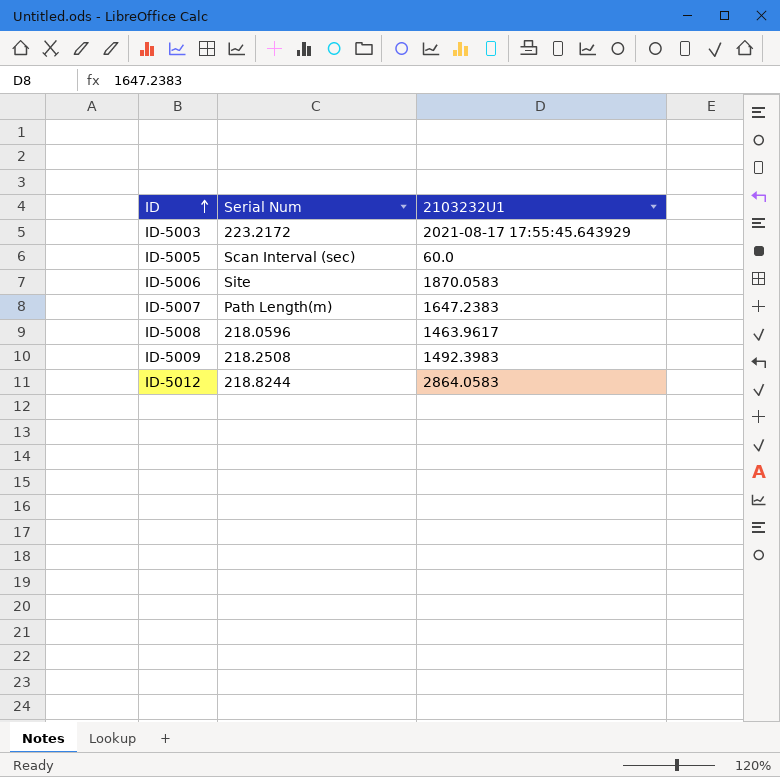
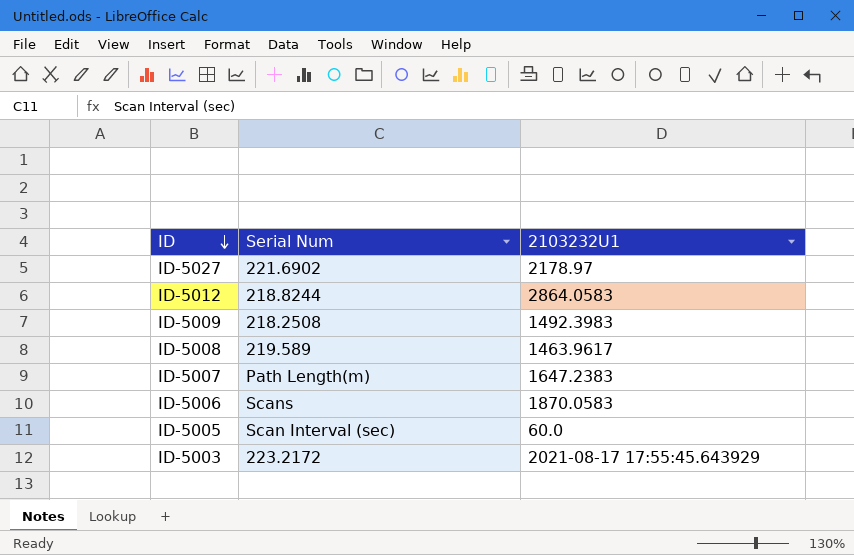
row order: ID ascending -> ID descending
row ID-5027: none -> 221.6902 | 2178.97
ID-5008 | Serial Num: 218.0596 -> 219.589
ID-5006 | Serial Num: Site -> Scans

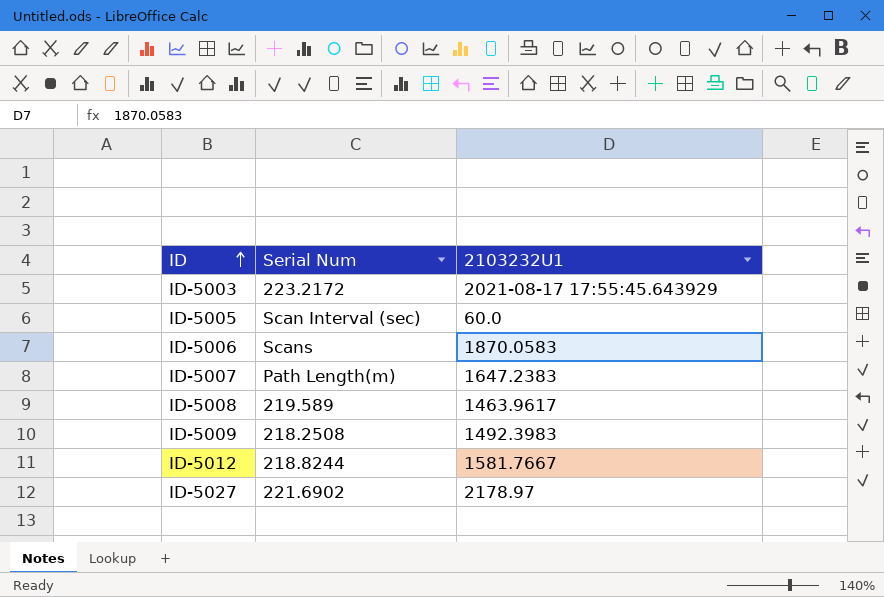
row order: ID descending -> ID ascending
ID-5012 | 2103232U1: 2864.0583 -> 1581.7667

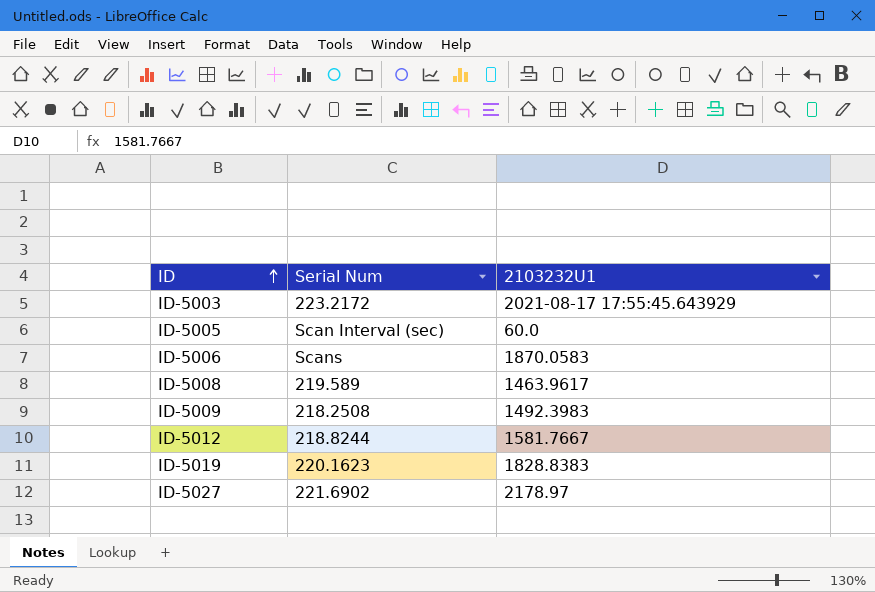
row ID-5007: Path Length(m) | 1647.2383 -> none
row ID-5019: none -> 220.1623 | 1828.8383

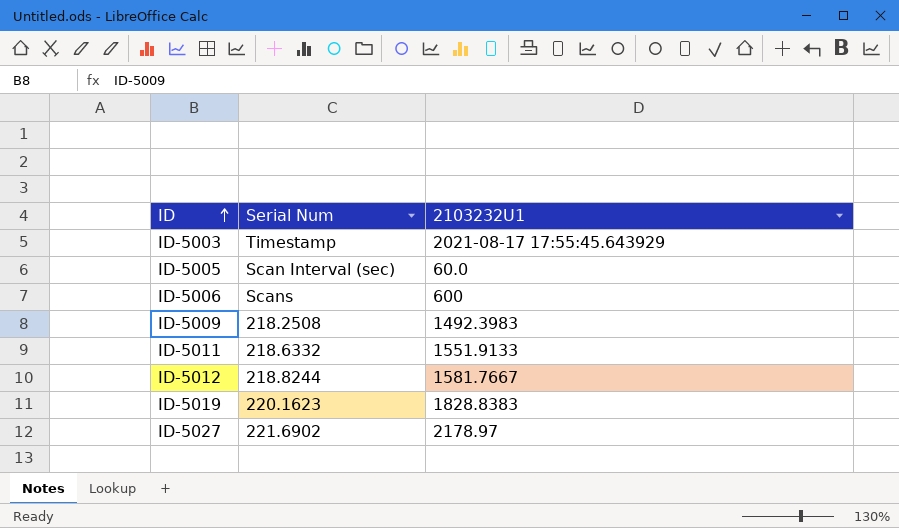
row ID-5008: 219.589 | 1463.9617 -> none
ID-5003 | Serial Num: 223.2172 -> Timestamp
ID-5006 | 2103232U1: 1870.0583 -> 600
row ID-5011: none -> 218.6332 | 1551.9133

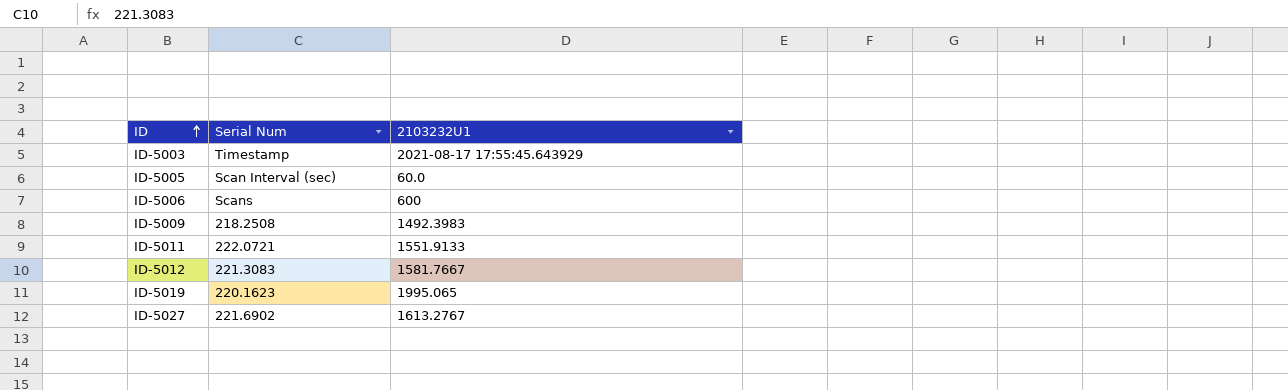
ID-5011 | Serial Num: 218.6332 -> 222.0721
ID-5012 | Serial Num: 218.8244 -> 221.3083
ID-5019 | 2103232U1: 1828.8383 -> 1995.065
ID-5027 | 2103232U1: 2178.97 -> 1613.2767

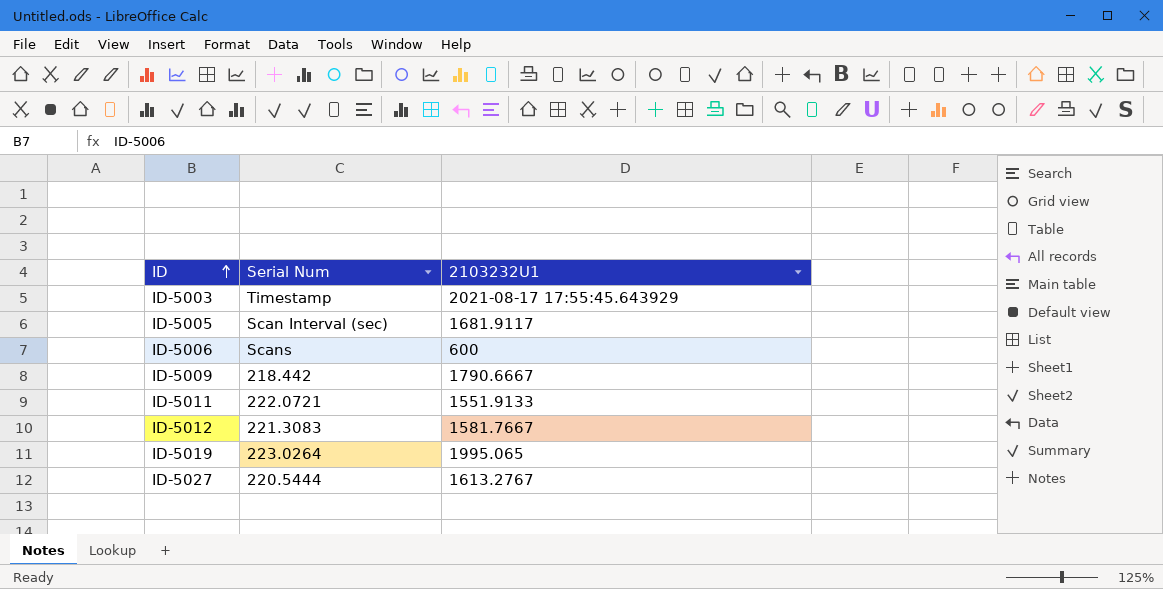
ID-5005 | 2103232U1: 60.0 -> 1681.9117
ID-5009 | Serial Num: 218.2508 -> 218.442
ID-5009 | 2103232U1: 1492.3983 -> 1790.6667
ID-5019 | Serial Num: 220.1623 -> 223.0264
ID-5027 | Serial Num: 221.6902 -> 220.5444

